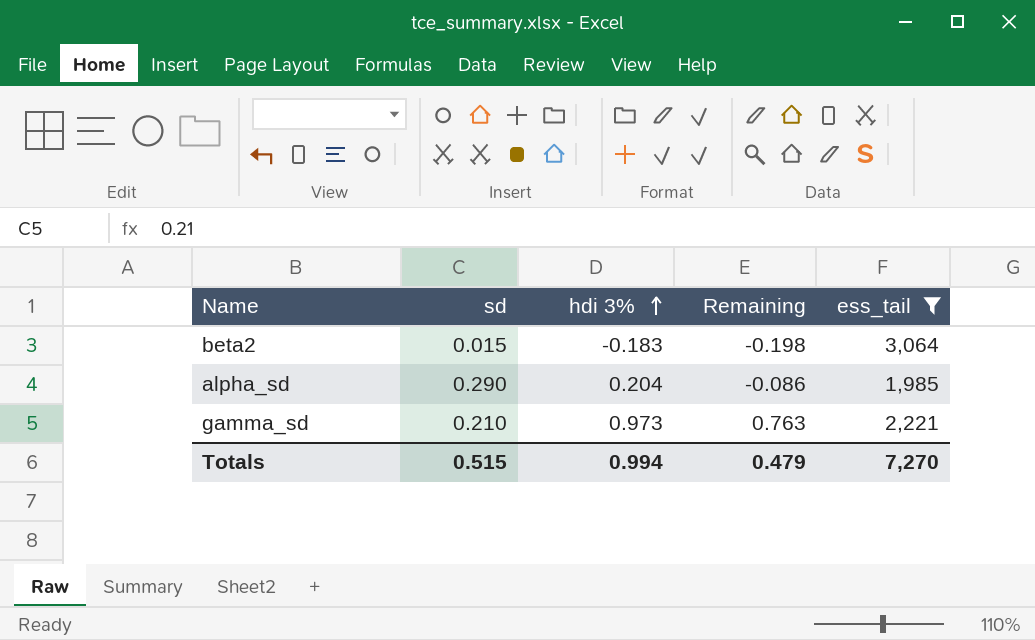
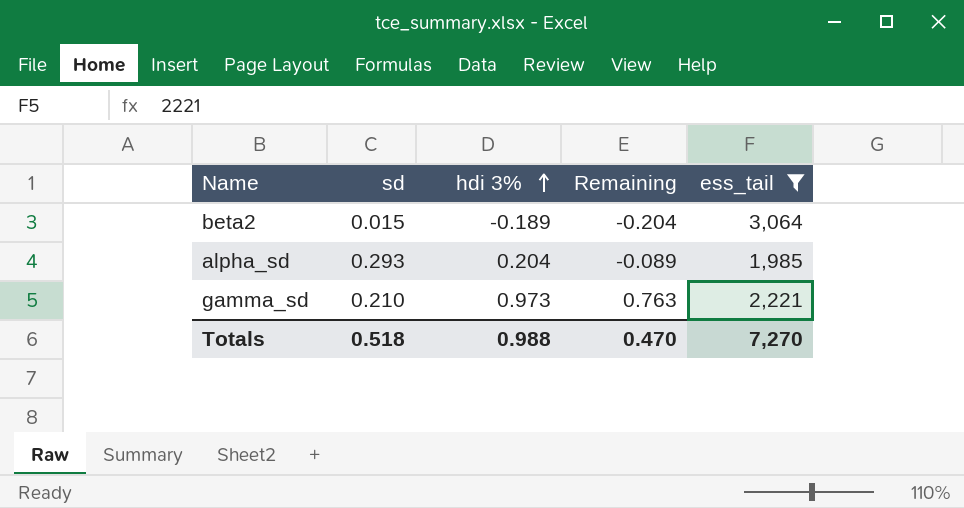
beta2 | hdi 3%: -0.183 -> -0.189
beta2 | Remaining: -0.198 -> -0.204
alpha_sd | sd: 0.290 -> 0.293
alpha_sd | Remaining: -0.086 -> -0.089
Totals | sd: 0.515 -> 0.518
Totals | hdi 3%: 0.994 -> 0.988
Totals | Remaining: 0.479 -> 0.470

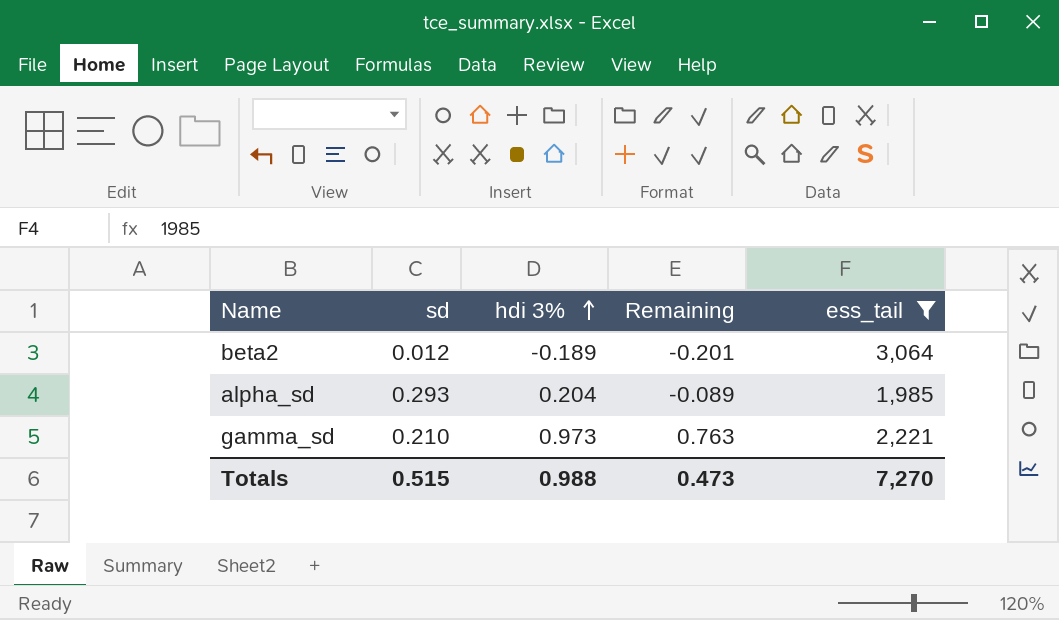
beta2 | sd: 0.015 -> 0.012
beta2 | Remaining: -0.204 -> -0.201
Totals | sd: 0.518 -> 0.515
Totals | Remaining: 0.470 -> 0.473

